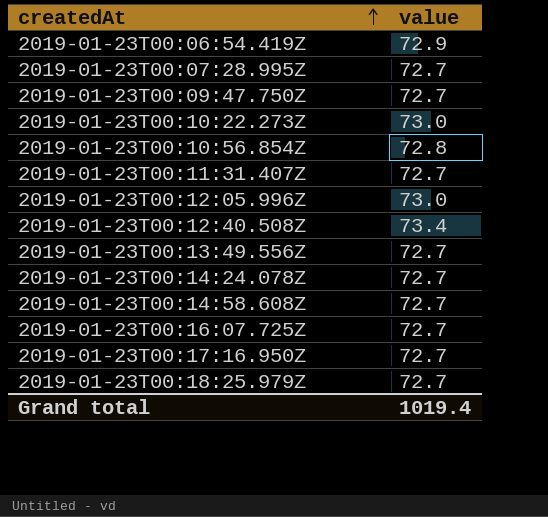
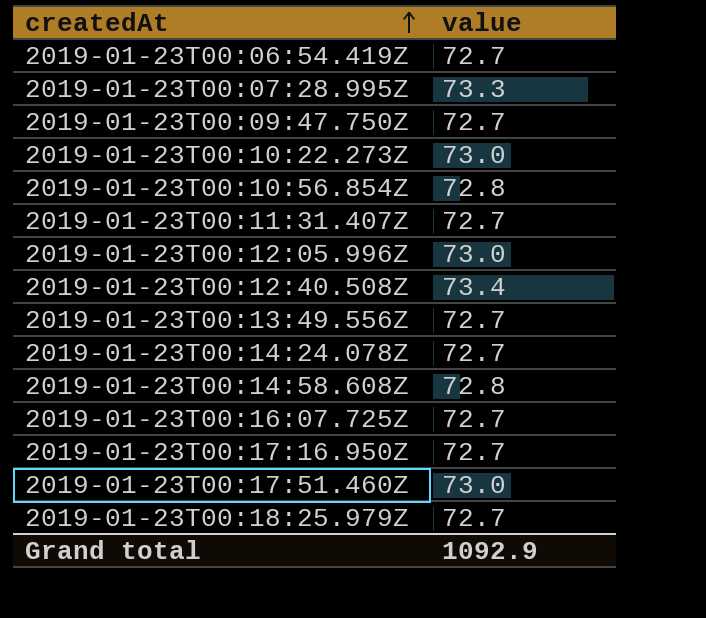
2019-01-23T00:06:54.419Z | value: 72.9 -> 72.7
2019-01-23T00:07:28.995Z | value: 72.7 -> 73.3
2019-01-23T00:14:58.608Z | value: 72.7 -> 72.8
row 2019-01-23T00:17:51.460Z: none -> 73.0
Grand total | value: 1019.4 -> 1092.9

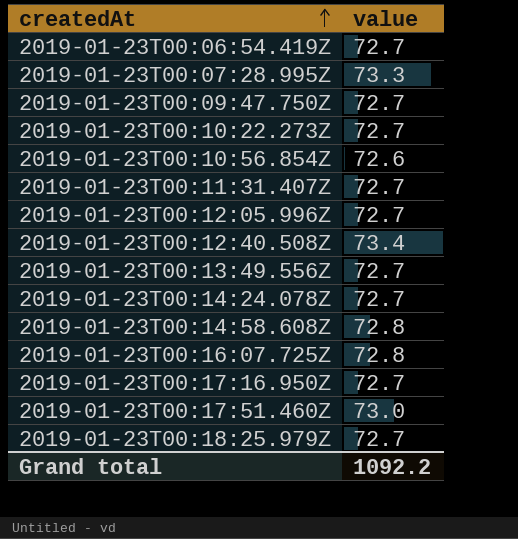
2019-01-23T00:10:22.273Z | value: 73.0 -> 72.7
2019-01-23T00:10:56.854Z | value: 72.8 -> 72.6
2019-01-23T00:12:05.996Z | value: 73.0 -> 72.7
2019-01-23T00:16:07.725Z | value: 72.7 -> 72.8
Grand total | value: 1092.9 -> 1092.2

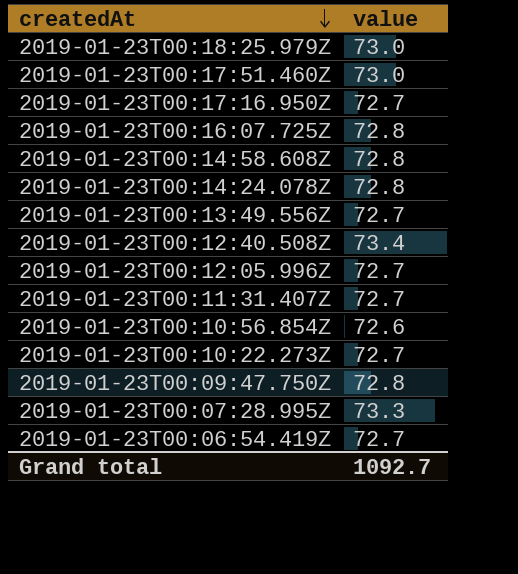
row order: createdAt ascending -> createdAt descending
2019-01-23T00:18:25.979Z | value: 72.7 -> 73.0
2019-01-23T00:14:24.078Z | value: 72.7 -> 72.8
2019-01-23T00:09:47.750Z | value: 72.7 -> 72.8
Grand total | value: 1092.2 -> 1092.7

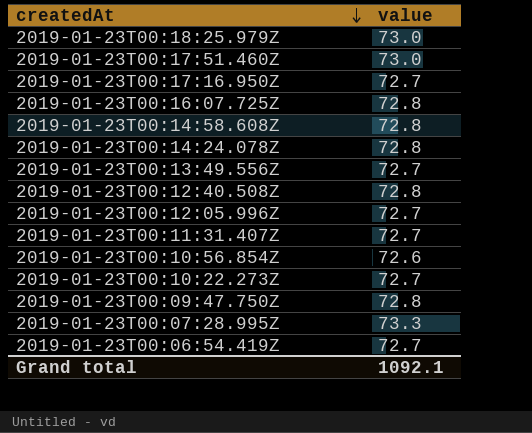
2019-01-23T00:12:40.508Z | value: 73.4 -> 72.8
Grand total | value: 1092.7 -> 1092.1

